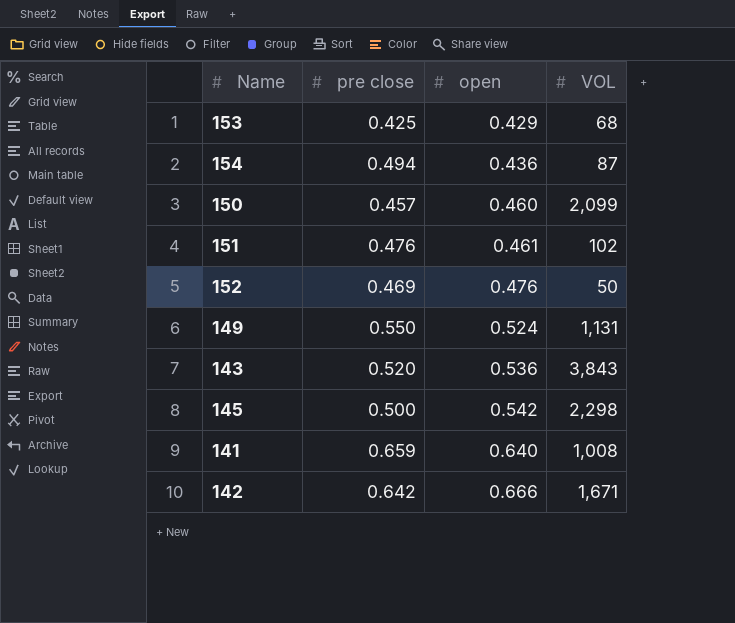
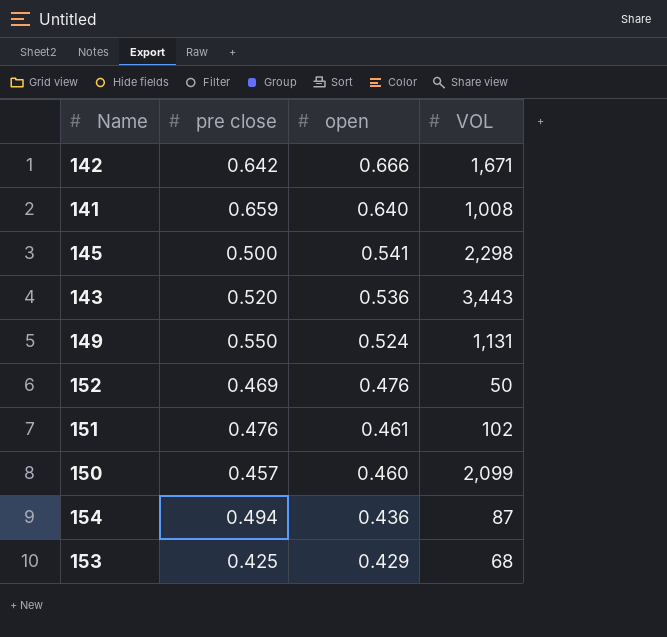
row order: open ascending -> open descending
145 | open: 0.542 -> 0.541
143 | VOL: 3,843 -> 3,443

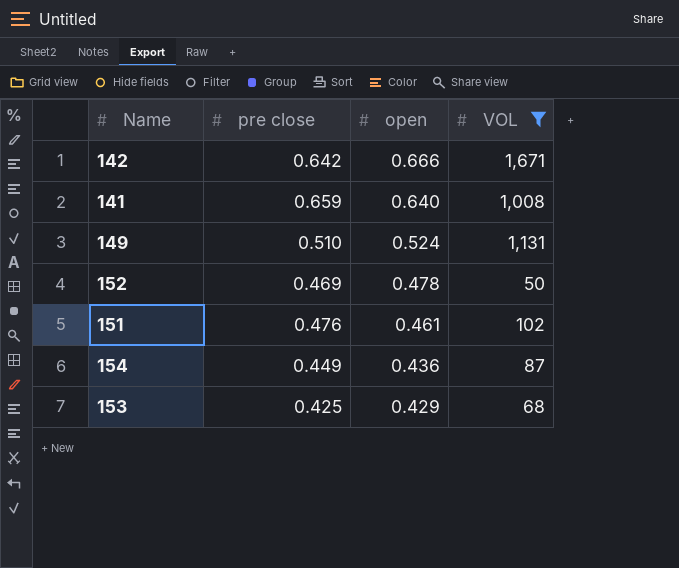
filter: none -> VOL <= 1,671
149 | pre close: 0.550 -> 0.510
152 | open: 0.476 -> 0.478
154 | pre close: 0.494 -> 0.449

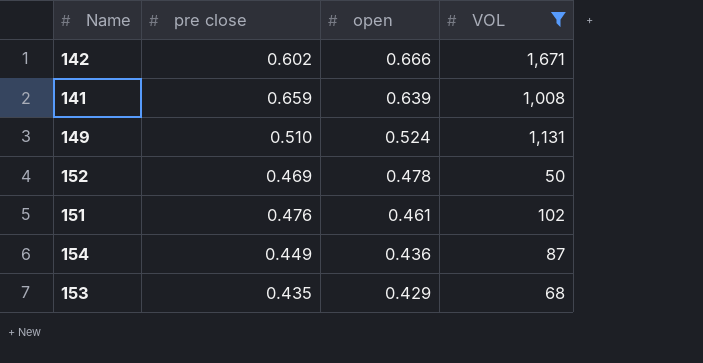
142 | pre close: 0.642 -> 0.602
141 | open: 0.640 -> 0.639
153 | pre close: 0.425 -> 0.435

